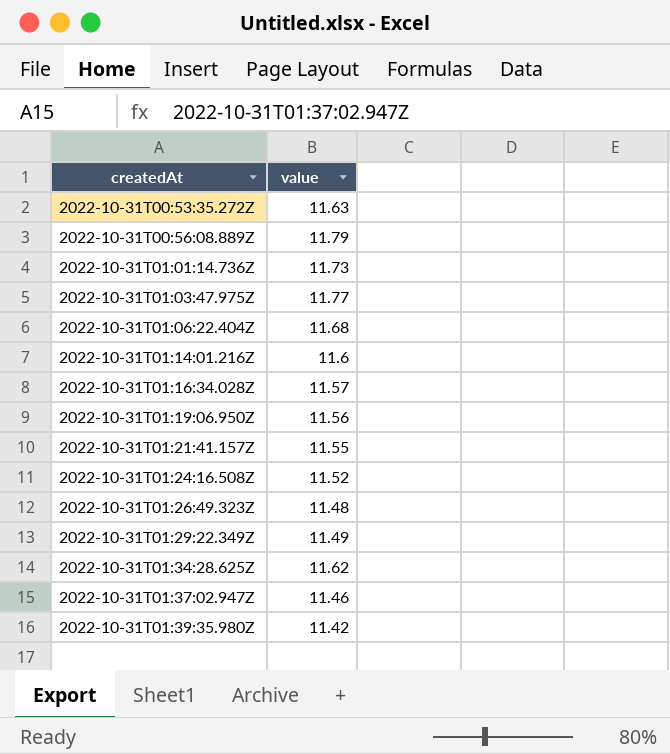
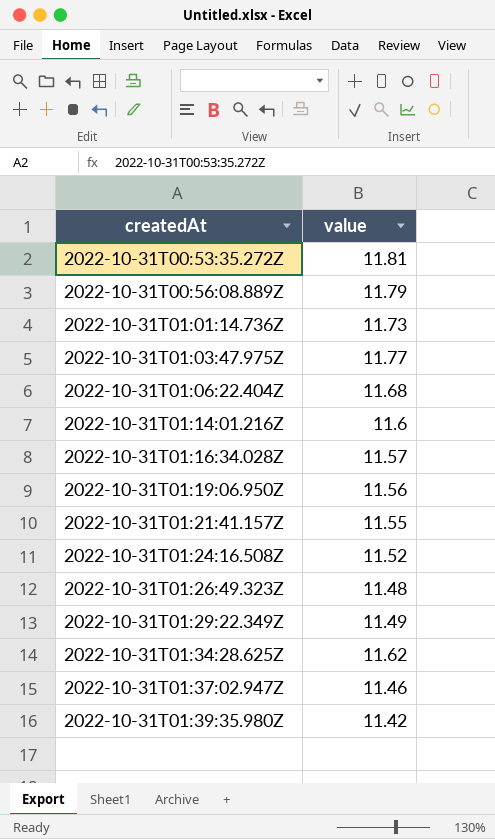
2022-10-31T00:53:35.272Z | value: 11.63 -> 11.81

